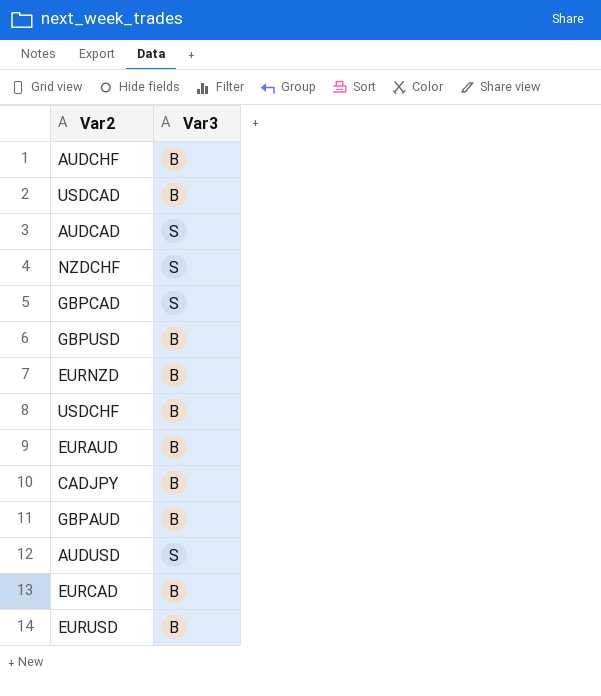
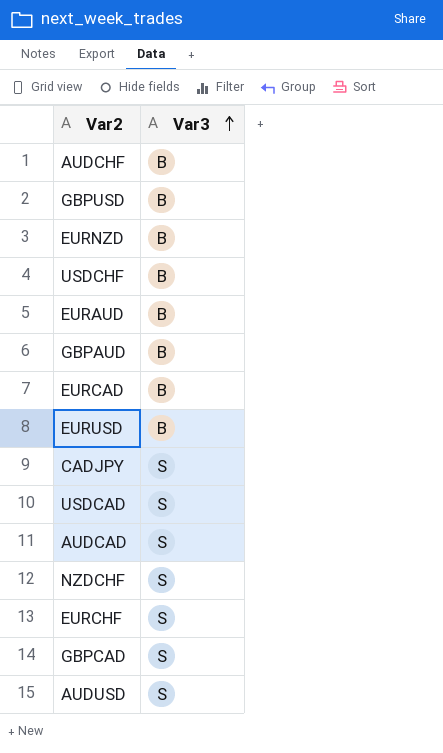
row order: none -> Var3 ascending
CADJPY | Var3: B -> S
USDCAD | Var3: B -> S
row EURCHF: none -> S

